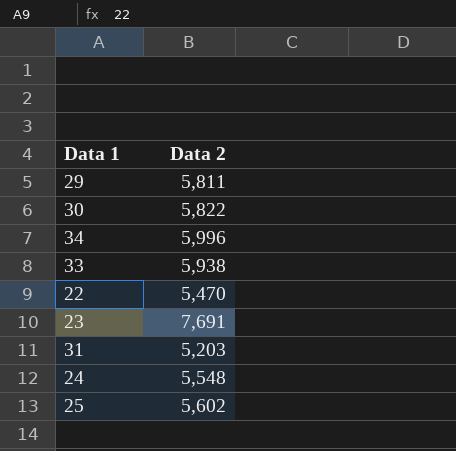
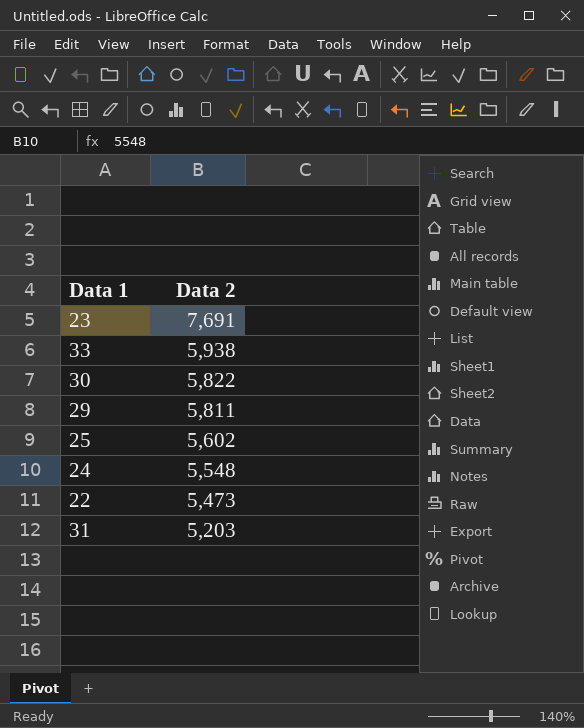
row order: none -> Data 2 descending
row 34: 5,996 -> none
22 | Data 2: 5,470 -> 5,473

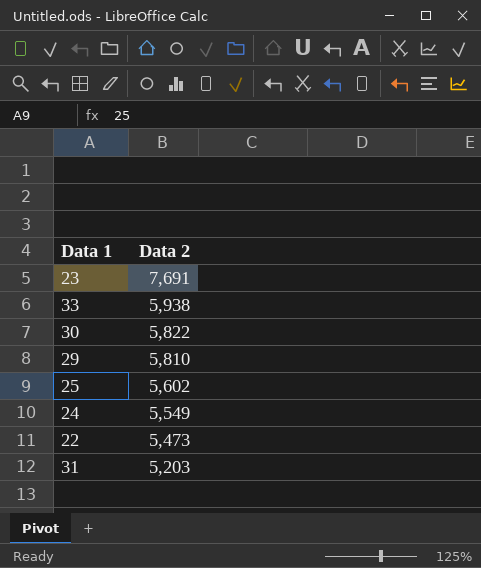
29 | Data 2: 5,811 -> 5,810
24 | Data 2: 5,548 -> 5,549

